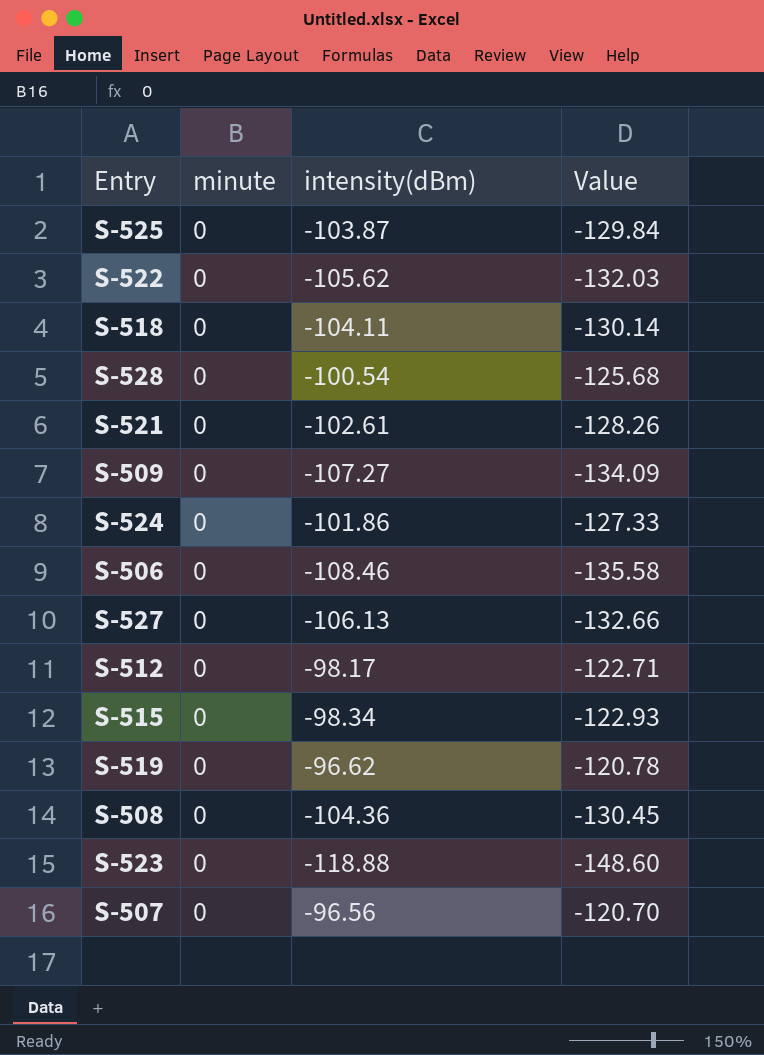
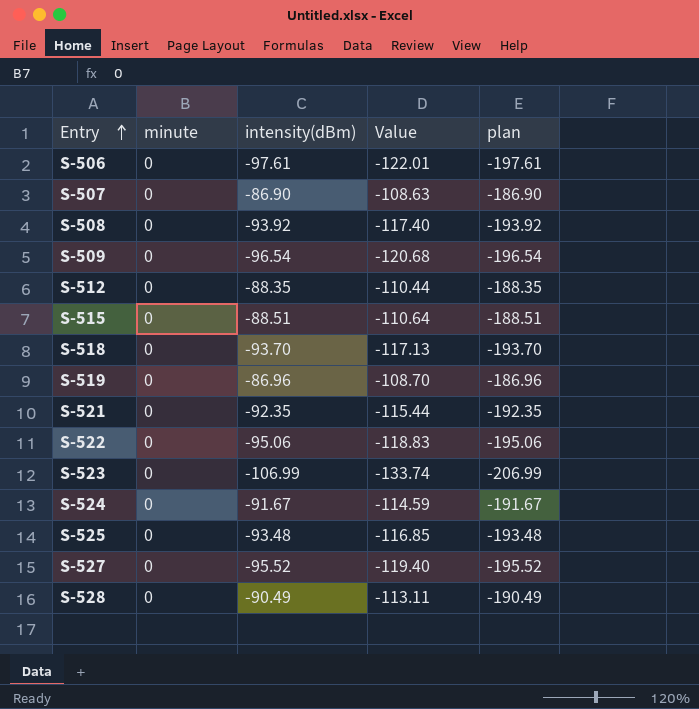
row order: none -> Entry ascending
column plan | formula: none -> [intensity(dBm)] - 100
S-506 | intensity(dBm): -108.46 -> -97.61
S-506 | Value: -135.58 -> -122.01
S-507 | intensity(dBm): -96.56 -> -86.90
S-507 | Value: -120.70 -> -108.63
S-508 | intensity(dBm): -104.36 -> -93.92
S-508 | Value: -130.45 -> -117.40
S-509 | intensity(dBm): -107.27 -> -96.54
S-509 | Value: -134.09 -> -120.68
S-512 | intensity(dBm): -98.17 -> -88.35
S-512 | Value: -122.71 -> -110.44
S-515 | intensity(dBm): -98.34 -> -88.51
S-515 | Value: -122.93 -> -110.64
S-518 | intensity(dBm): -104.11 -> -93.70
S-518 | Value: -130.14 -> -117.13
S-519 | intensity(dBm): -96.62 -> -86.96
S-519 | Value: -120.78 -> -108.70
S-521 | intensity(dBm): -102.61 -> -92.35
S-521 | Value: -128.26 -> -115.44
S-522 | intensity(dBm): -105.62 -> -95.06
S-522 | Value: -132.03 -> -118.83
S-523 | intensity(dBm): -118.88 -> -106.99
S-523 | Value: -148.60 -> -133.74
S-524 | intensity(dBm): -101.86 -> -91.67
S-524 | Value: -127.33 -> -114.59
S-525 | intensity(dBm): -103.87 -> -93.48
S-525 | Value: -129.84 -> -116.85
S-527 | intensity(dBm): -106.13 -> -95.52
S-527 | Value: -132.66 -> -119.40
S-528 | intensity(dBm): -100.54 -> -90.49
S-528 | Value: -125.68 -> -113.11

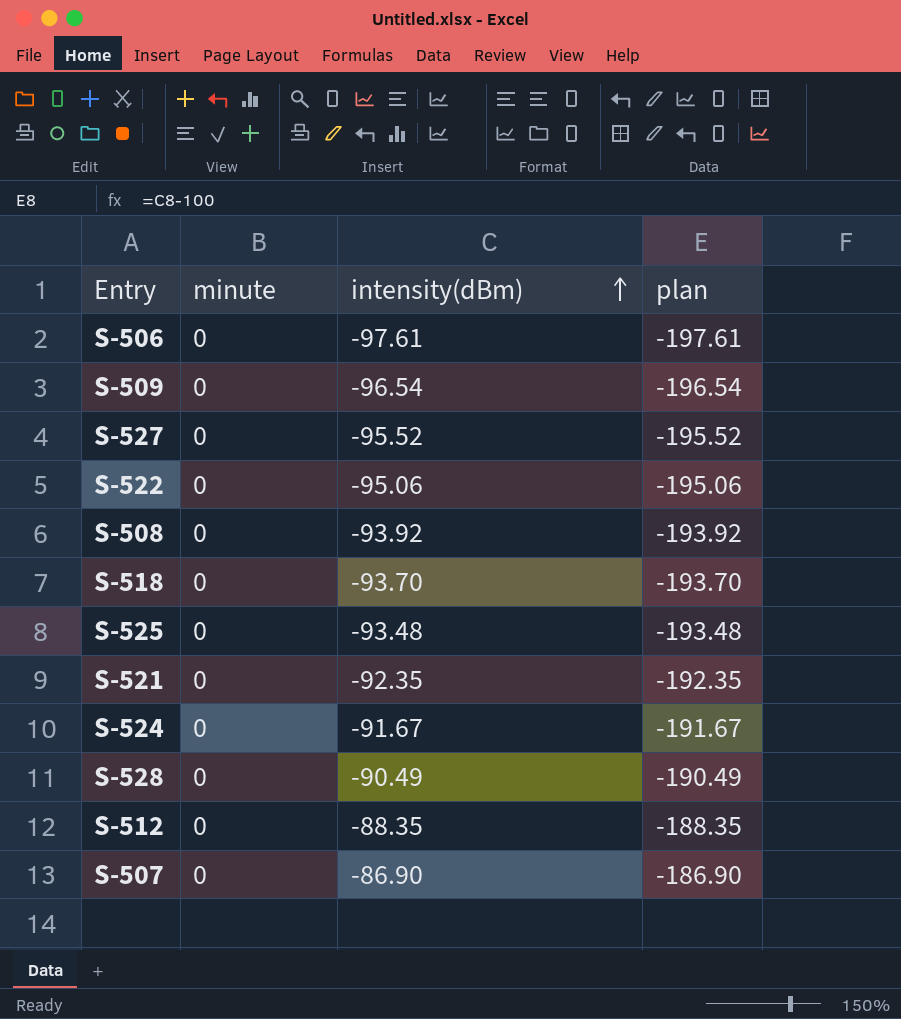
row order: Entry ascending -> intensity(dBm) ascending
column Value | formula: [intensity(dBm)] * 1.25 -> none
row S-515: 0 | -88.51 | -110.64 | -188.51 -> none
row S-519: 0 | -86.96 | -108.70 | -186.96 -> none
row S-523: 0 | -106.99 | -133.74 | -206.99 -> none

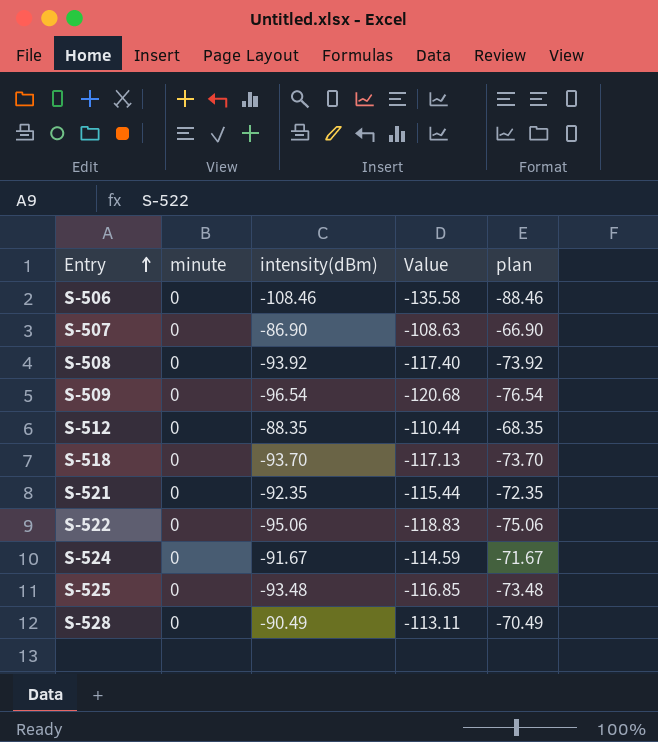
row order: intensity(dBm) ascending -> Entry ascending
column Value | formula: none -> [intensity(dBm)] * 1.25
column plan | formula: [intensity(dBm)] - 100 -> [intensity(dBm)] + 20
row S-527: 0 | -95.52 | -195.52 -> none
S-506 | intensity(dBm): -97.61 -> -108.46

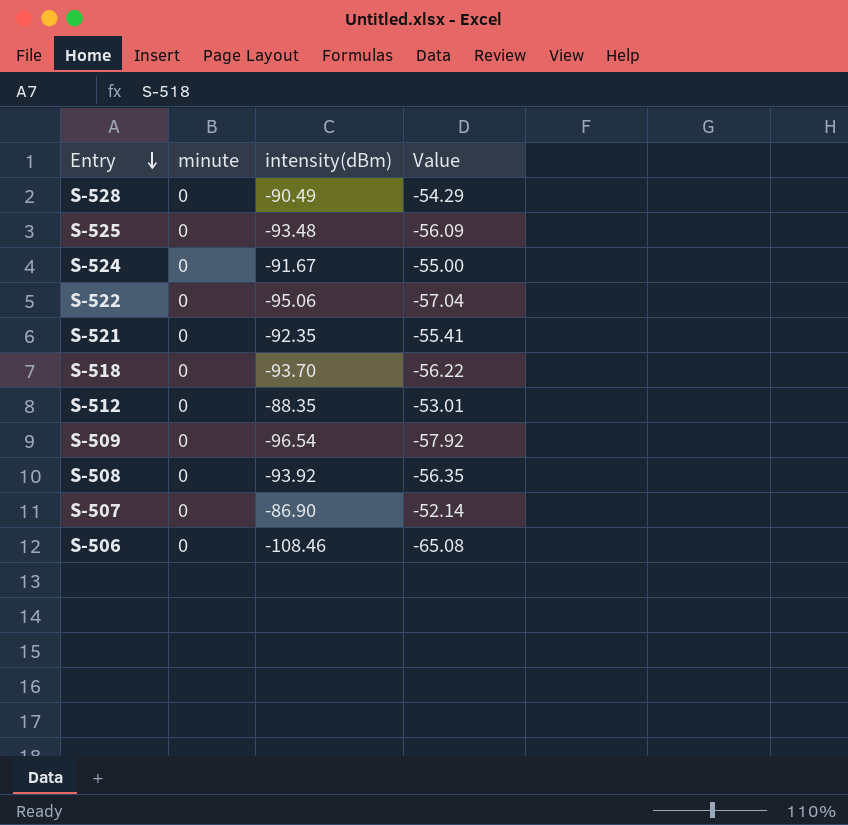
row order: Entry ascending -> Entry descending
column plan | formula: [intensity(dBm)] + 20 -> none
column Value | formula: [intensity(dBm)] * 1.25 -> [intensity(dBm)] * 0.6

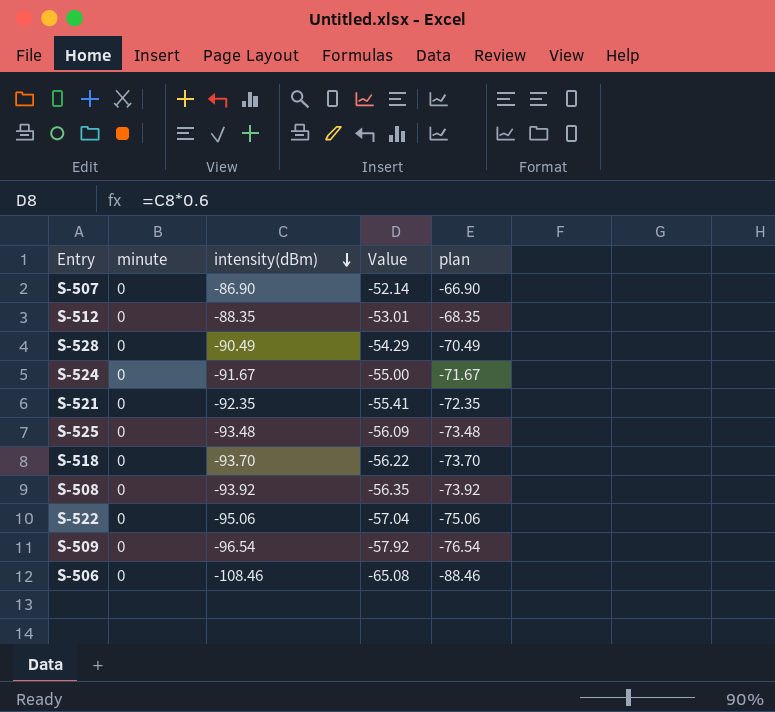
row order: Entry descending -> intensity(dBm) descending
column plan | formula: none -> [intensity(dBm)] + 20

